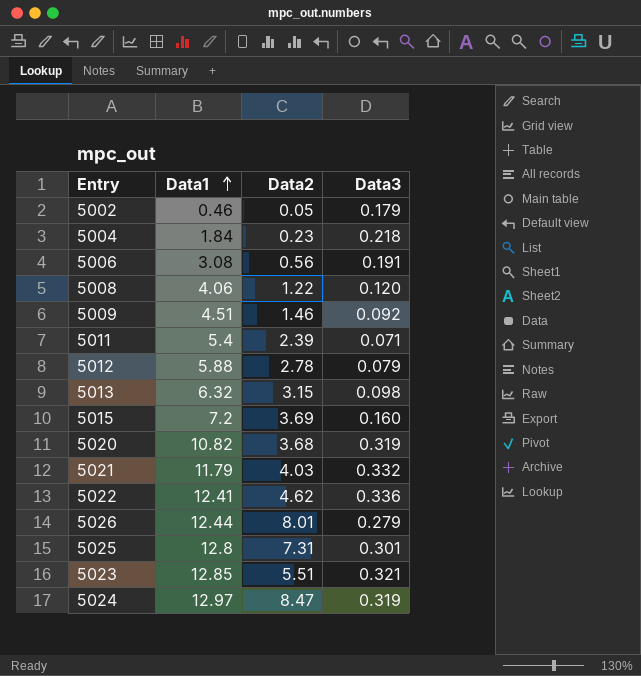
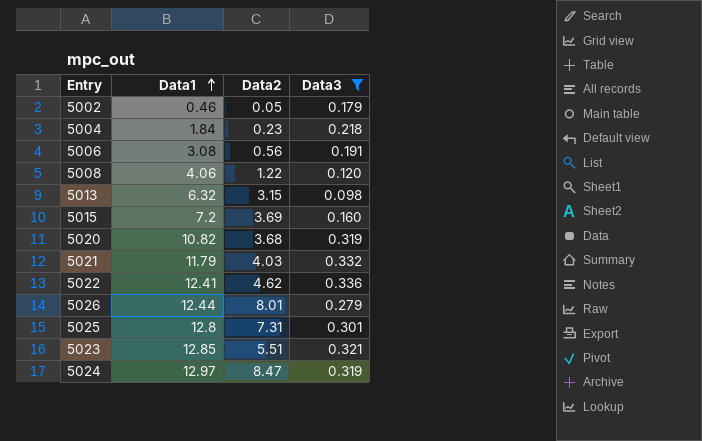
filter: none -> Data3 >= 0.098

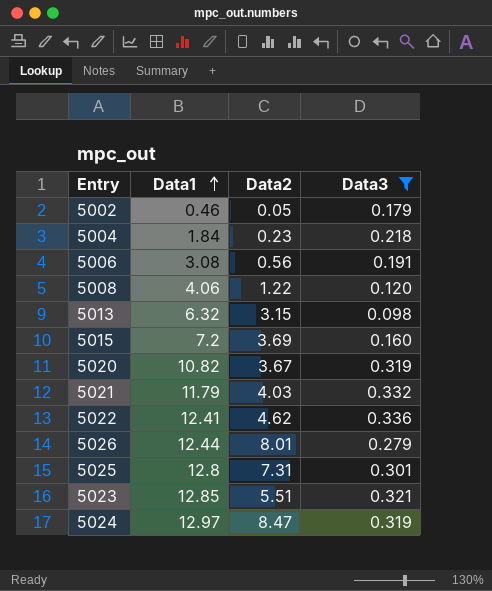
5020 | Data2: 3.68 -> 3.67

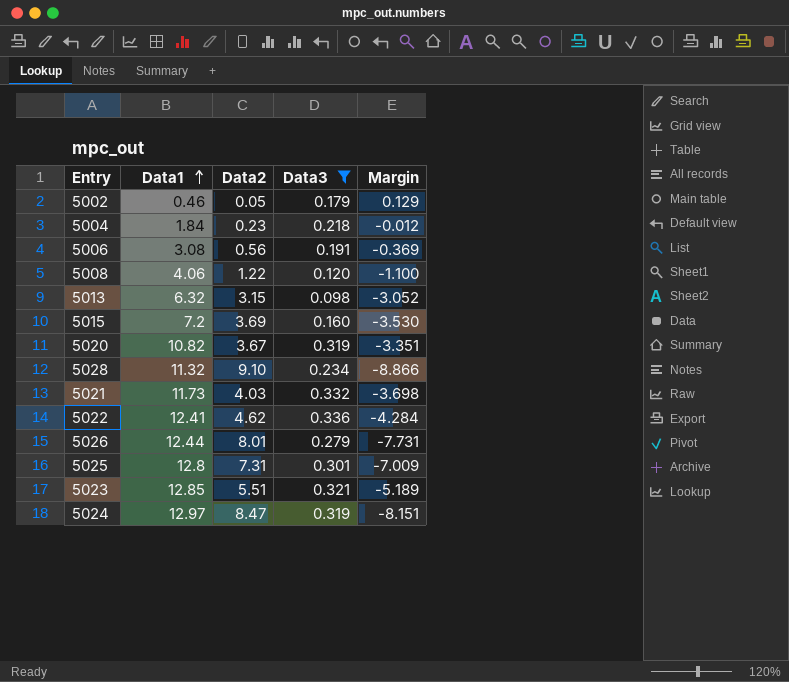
column Margin | formula: none -> [Data3] - [Data2]
row 5028: none -> 11.32 | 9.10 | 0.234 | -8.866
5021 | Data1: 11.79 -> 11.73

